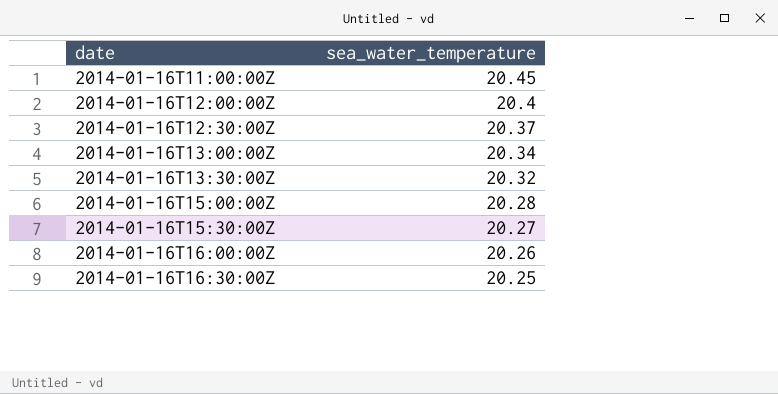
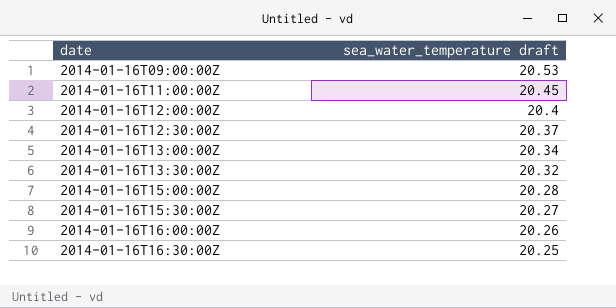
column name: sea_water_temperature -> sea_water_temperature draft
row 2014-01-16T09:00:00Z: none -> 20.53

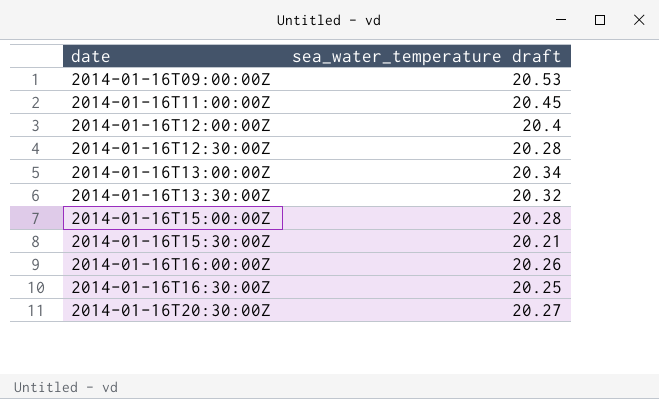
2014-01-16T12:30:00Z | sea_water_temperature draft: 20.37 -> 20.28
2014-01-16T15:30:00Z | sea_water_temperature draft: 20.27 -> 20.21
row 2014-01-16T20:30:00Z: none -> 20.27

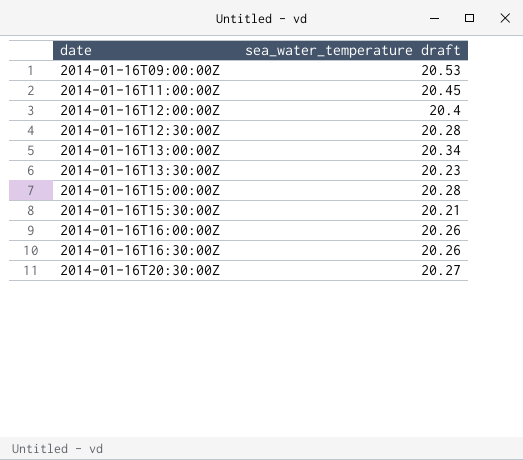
2014-01-16T13:30:00Z | sea_water_temperature draft: 20.32 -> 20.23
2014-01-16T16:30:00Z | sea_water_temperature draft: 20.25 -> 20.26

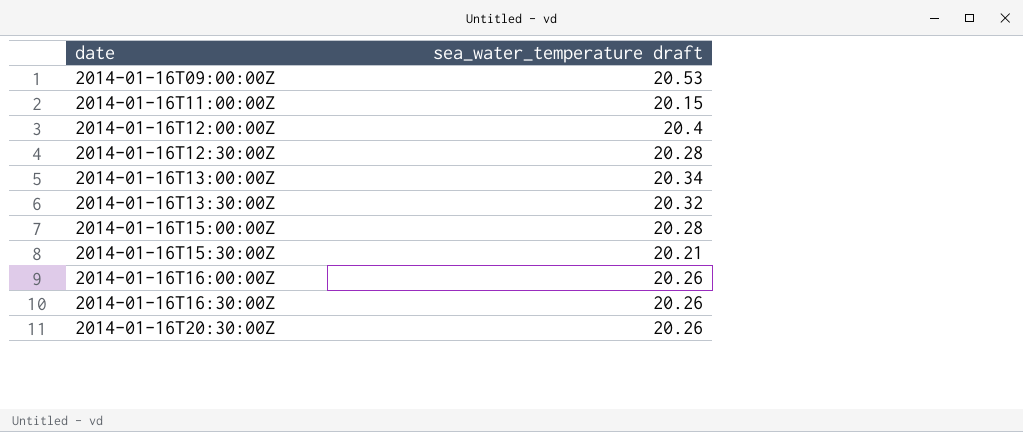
2014-01-16T11:00:00Z | sea_water_temperature draft: 20.45 -> 20.15
2014-01-16T13:30:00Z | sea_water_temperature draft: 20.23 -> 20.32
2014-01-16T20:30:00Z | sea_water_temperature draft: 20.27 -> 20.26

